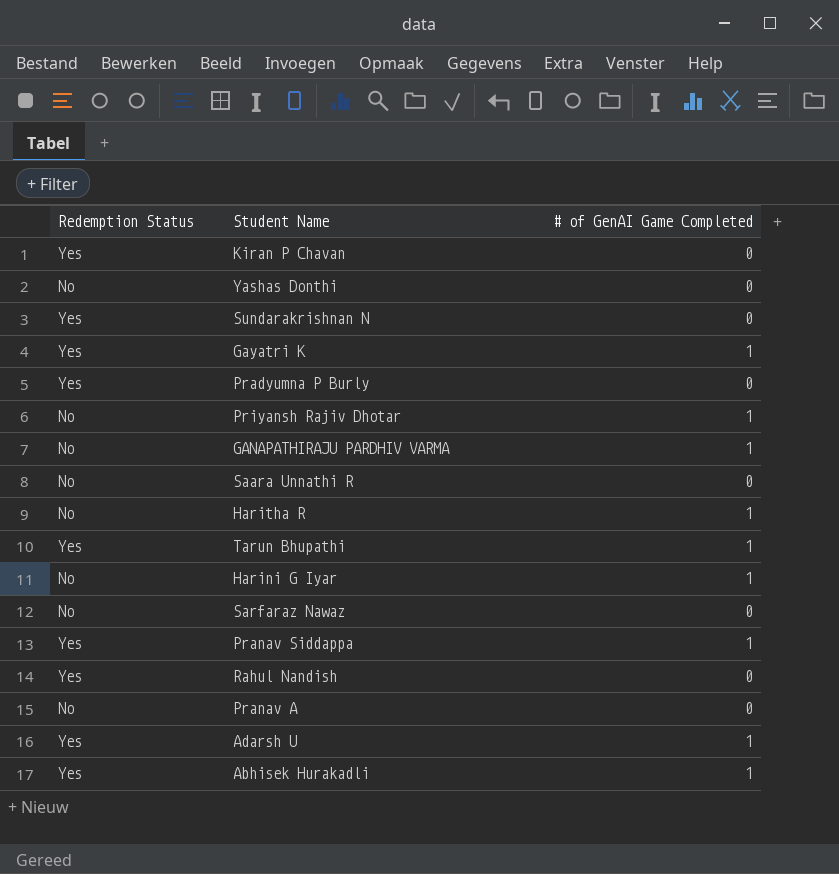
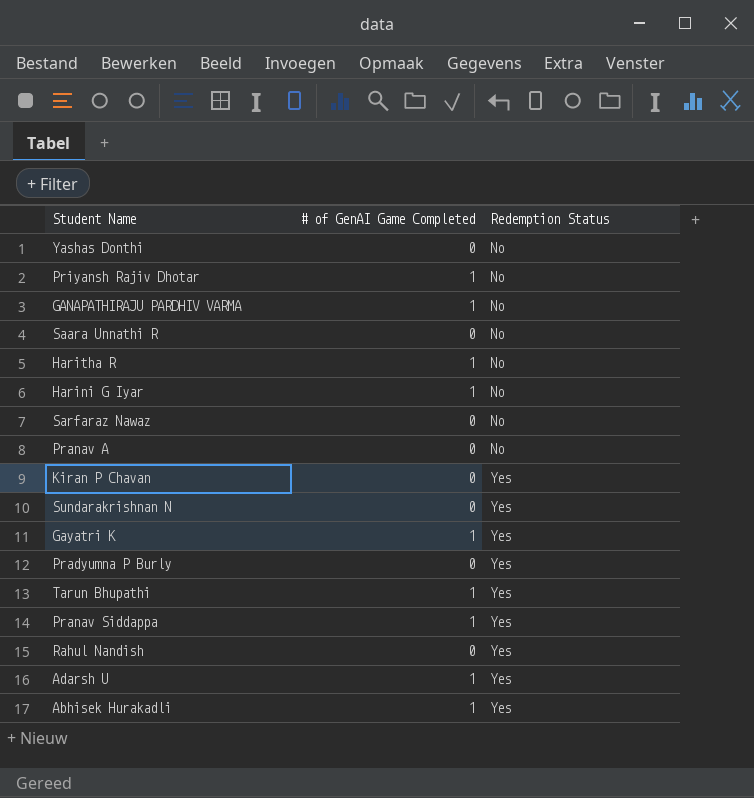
row order: none -> Redemption Status ascending
column Redemption Status | position: 1 -> 3

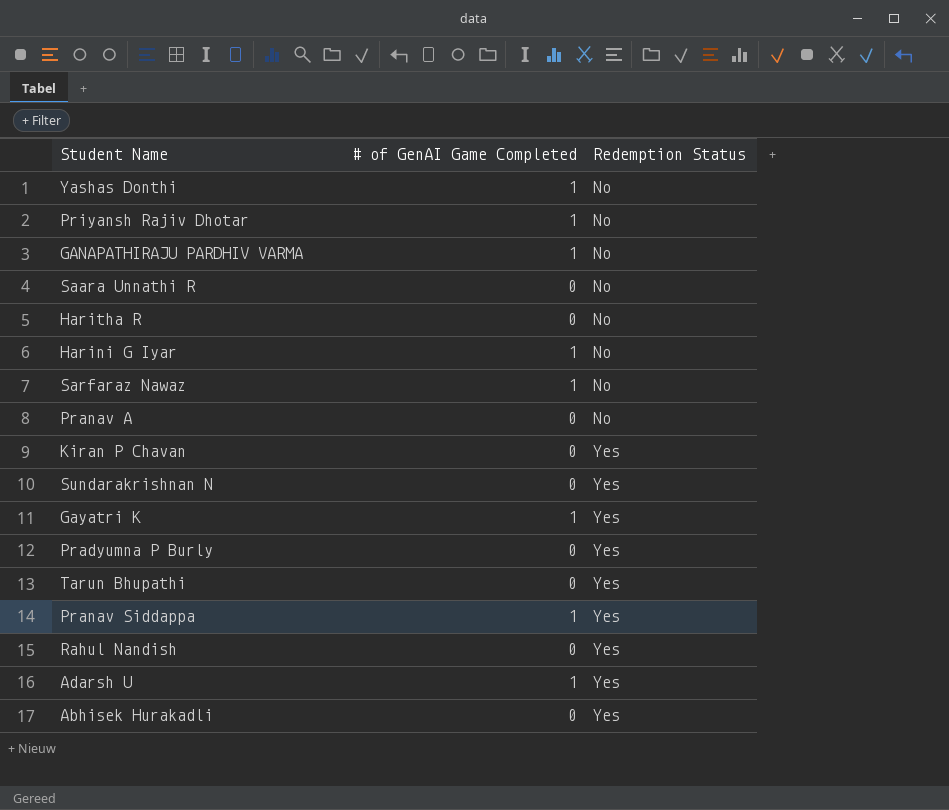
Yashas Donthi | # of GenAI Game Completed: 0 -> 1
Haritha R | # of GenAI Game Completed: 1 -> 0
Sarfaraz Nawaz | # of GenAI Game Completed: 0 -> 1
Tarun Bhupathi | # of GenAI Game Completed: 1 -> 0
Abhisek Hurakadli | # of GenAI Game Completed: 1 -> 0

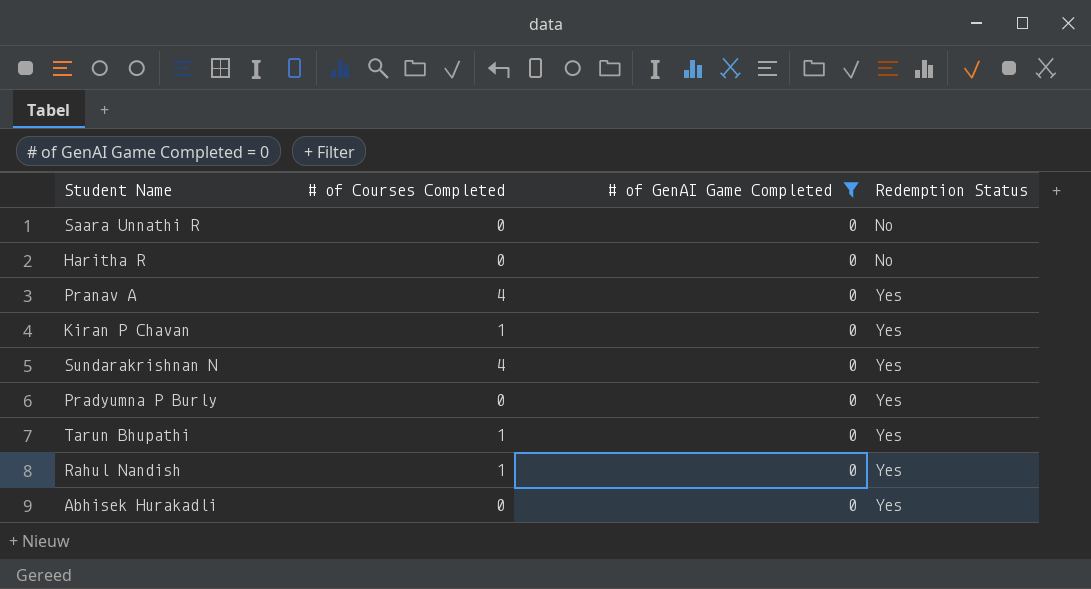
filter: none -> # of GenAI Game Completed = 0
column # of Courses Completed | position: none -> 2
Pranav A | Redemption Status: No -> Yes

